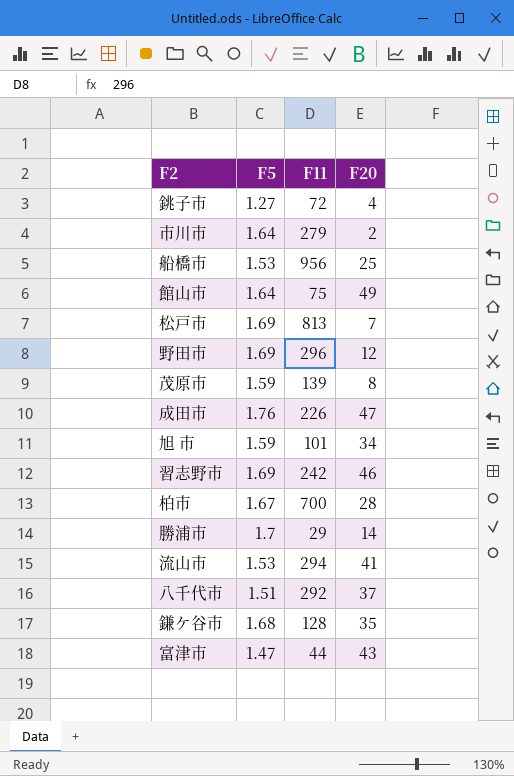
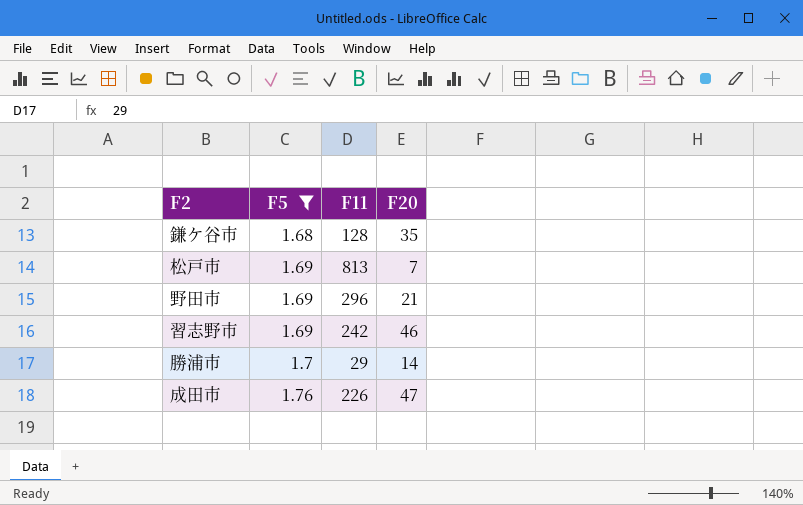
filter: none -> F5 >= 1.68
row order: none -> F5 ascending
野田市 | F20: 12 -> 21

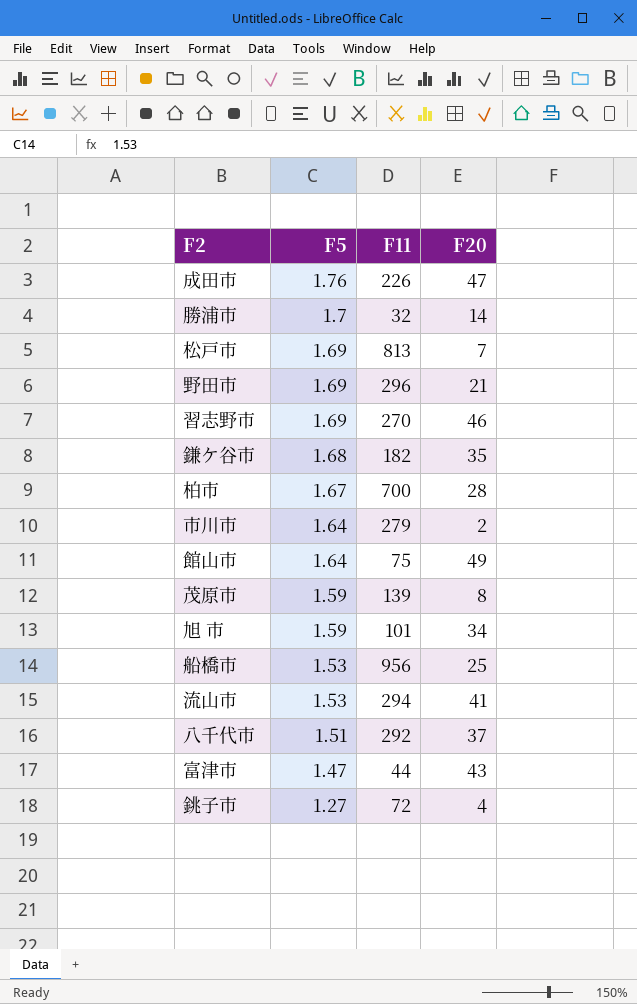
filter: F5 >= 1.68 -> none
row order: F5 ascending -> F5 descending
勝浦市 | F11: 29 -> 32
習志野市 | F11: 242 -> 270
鎌ケ谷市 | F11: 128 -> 182

